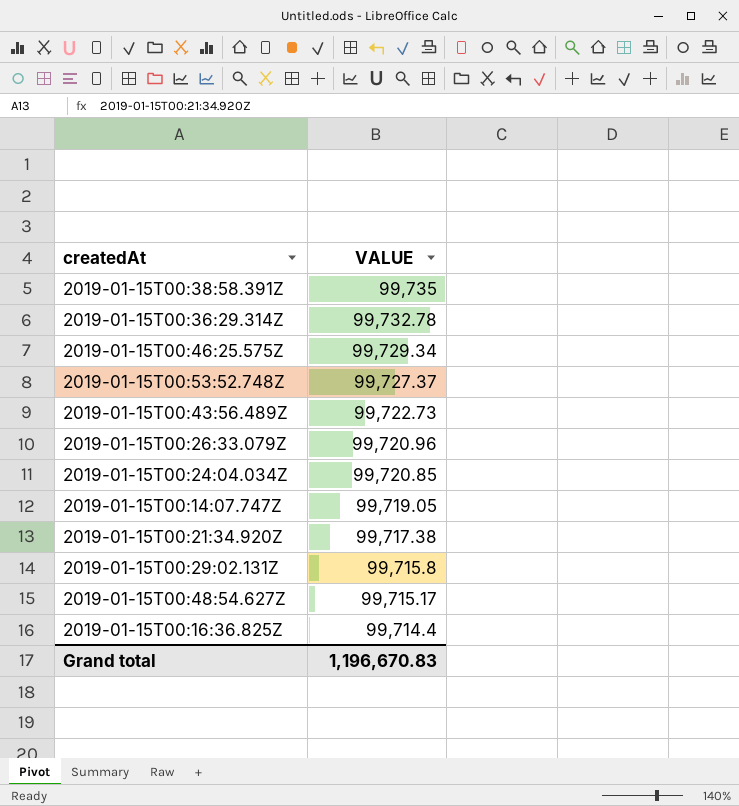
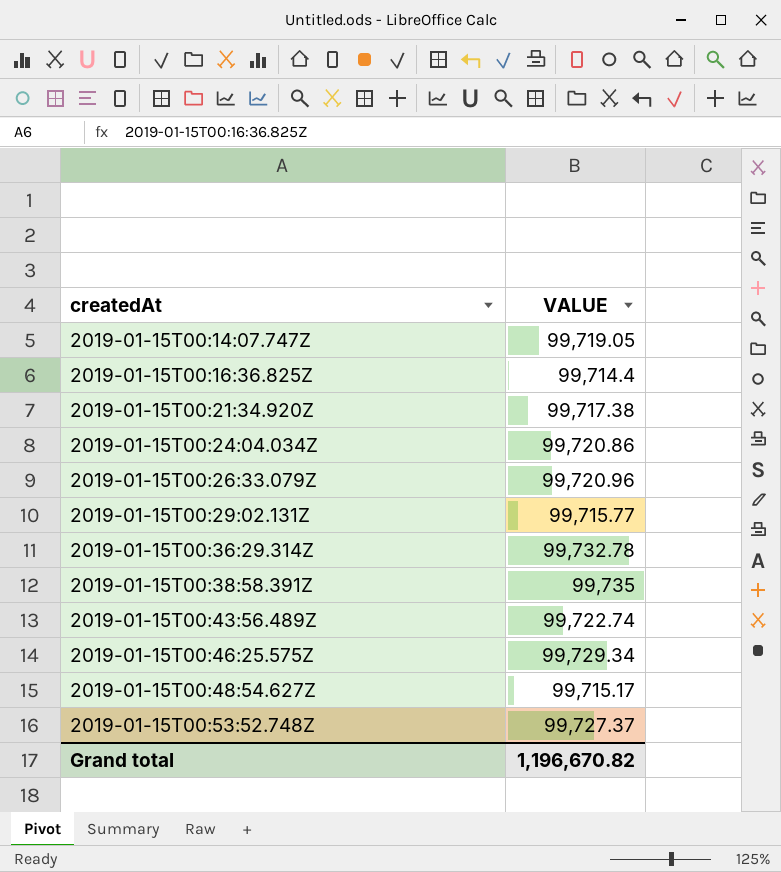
row order: VALUE descending -> createdAt ascending
2019-01-15T00:24:04.034Z | VALUE: 99,720.85 -> 99,720.86
2019-01-15T00:29:02.131Z | VALUE: 99,715.8 -> 99,715.77
2019-01-15T00:43:56.489Z | VALUE: 99,722.73 -> 99,722.74
Grand total | VALUE: 1,196,670.83 -> 1,196,670.82

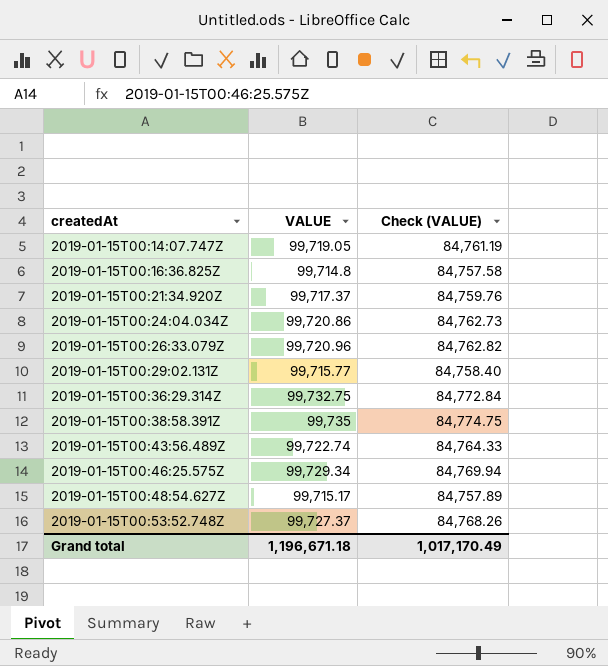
column Check (VALUE) | formula: none -> [VALUE] * 0.85
2019-01-15T00:16:36.825Z | VALUE: 99,714.4 -> 99,714.8
2019-01-15T00:21:34.920Z | VALUE: 99,717.38 -> 99,717.37
2019-01-15T00:36:29.314Z | VALUE: 99,732.78 -> 99,732.75
Grand total | VALUE: 1,196,670.82 -> 1,196,671.18

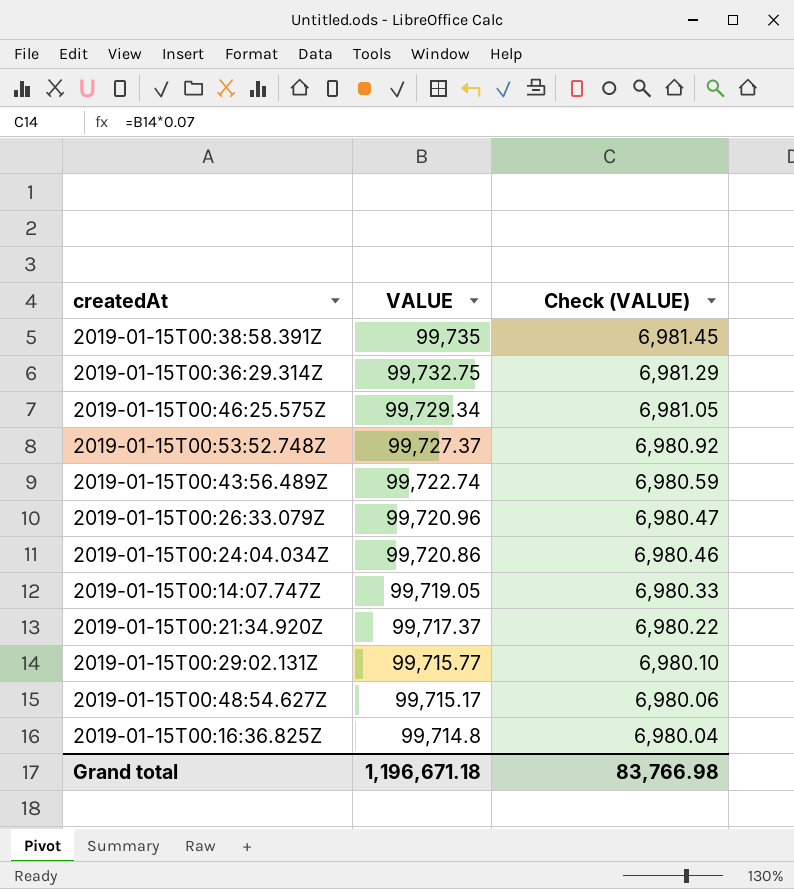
row order: createdAt ascending -> VALUE descending
column Check (VALUE) | formula: [VALUE] * 0.85 -> [VALUE] * 0.07
Grand total | Check (VALUE): 1,017,170.49 -> 83,766.98

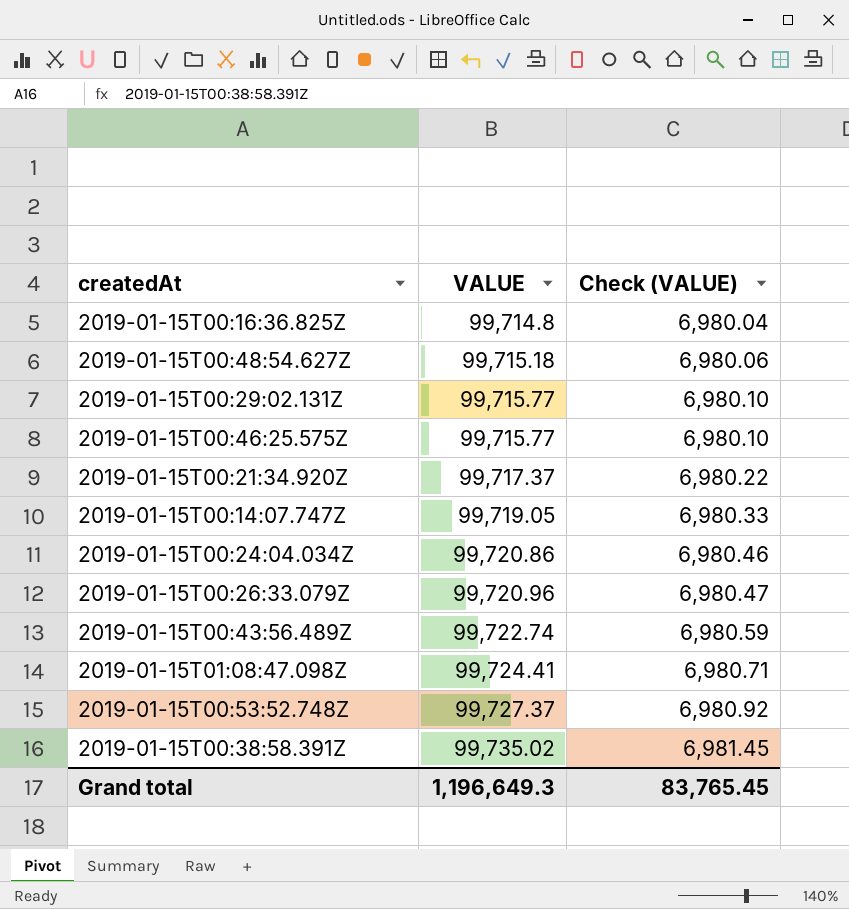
row order: VALUE descending -> VALUE ascending
row 2019-01-15T00:36:29.314Z: 99,732.75 | 6,981.29 -> none
2019-01-15T00:48:54.627Z | VALUE: 99,715.17 -> 99,715.18
2019-01-15T00:46:25.575Z | VALUE: 99,729.34 -> 99,715.77
2019-01-15T00:46:25.575Z | Check (VALUE): 6,981.05 -> 6,980.10
row 2019-01-15T01:08:47.098Z: none -> 99,724.41 | 6,980.71
2019-01-15T00:38:58.391Z | VALUE: 99,735 -> 99,735.02
Grand total | VALUE: 1,196,671.18 -> 1,196,649.3
Grand total | Check (VALUE): 83,766.98 -> 83,765.45

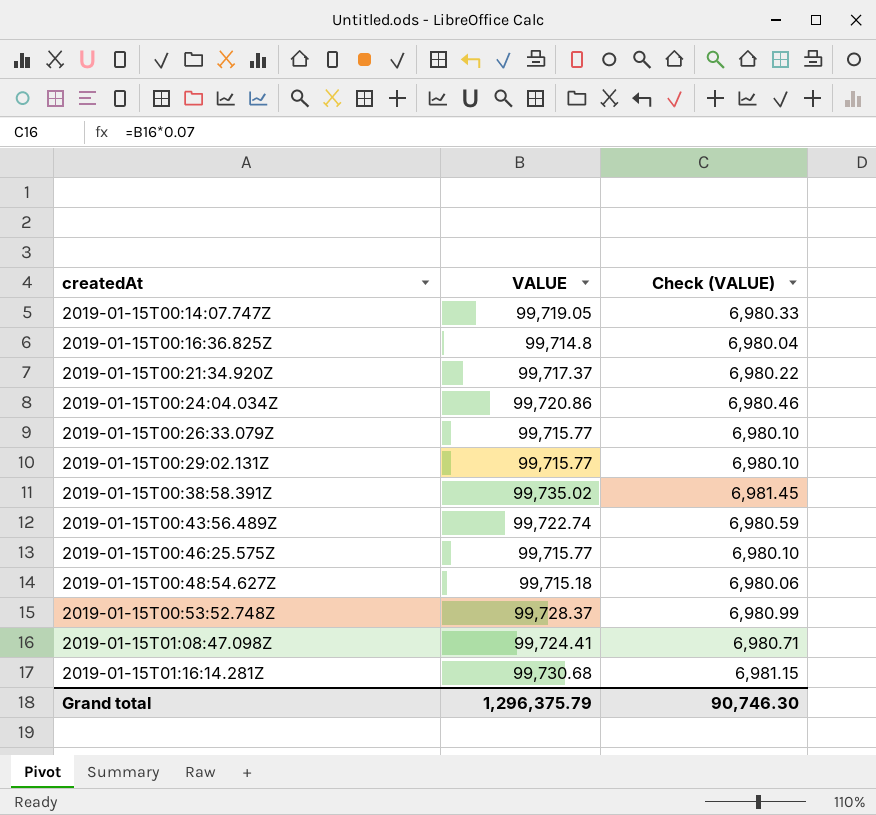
row order: VALUE ascending -> createdAt ascending
2019-01-15T00:26:33.079Z | VALUE: 99,720.96 -> 99,715.77
2019-01-15T00:26:33.079Z | Check (VALUE): 6,980.47 -> 6,980.10
2019-01-15T00:53:52.748Z | VALUE: 99,727.37 -> 99,728.37
2019-01-15T00:53:52.748Z | Check (VALUE): 6,980.92 -> 6,980.99
row 2019-01-15T01:16:14.281Z: none -> 99,730.68 | 6,981.15
Grand total | VALUE: 1,196,649.3 -> 1,296,375.79
Grand total | Check (VALUE): 83,765.45 -> 90,746.30

